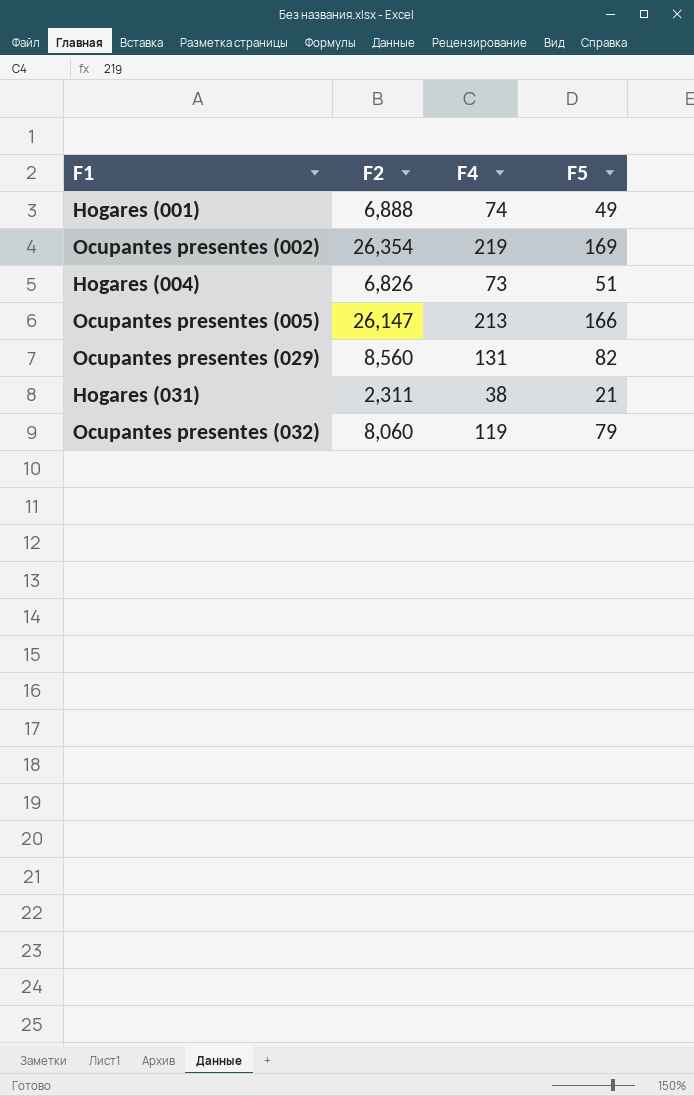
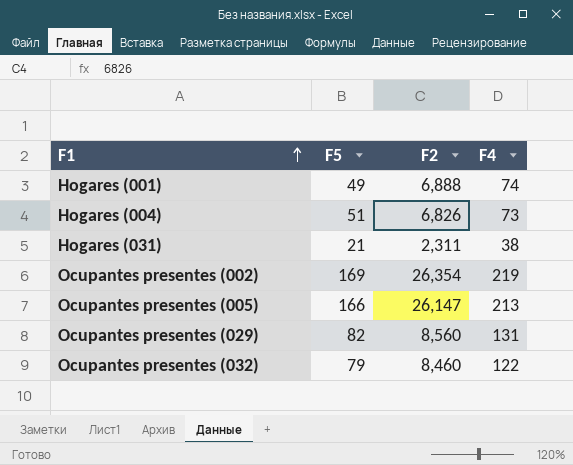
row order: none -> F1 ascending
column F5 | position: 4 -> 2
Ocupantes presentes (032) | F2: 8,060 -> 8,460
Ocupantes presentes (032) | F4: 119 -> 122

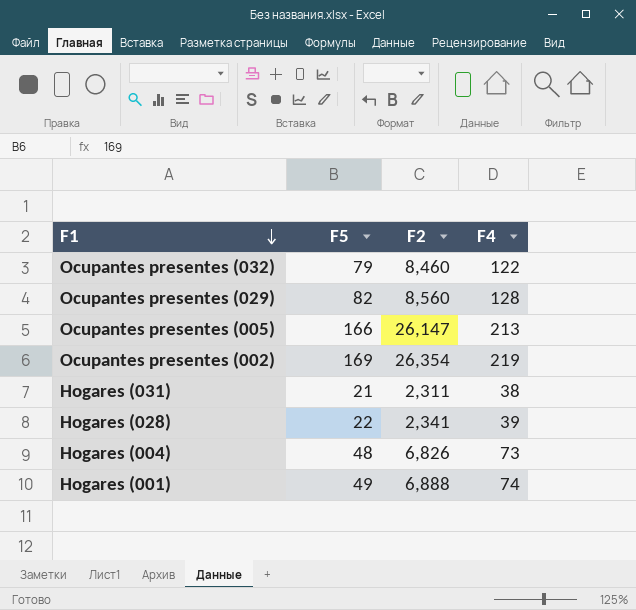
row order: F1 ascending -> F1 descending
Ocupantes presentes (029) | F4: 131 -> 128
row Hogares (028): none -> 22 | 2,341 | 39
Hogares (004) | F5: 51 -> 48

